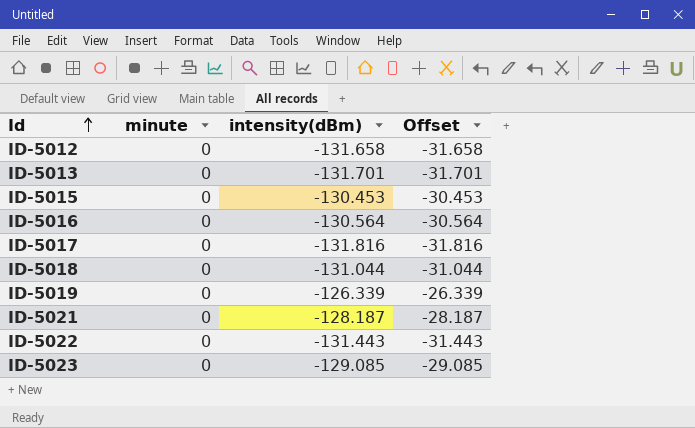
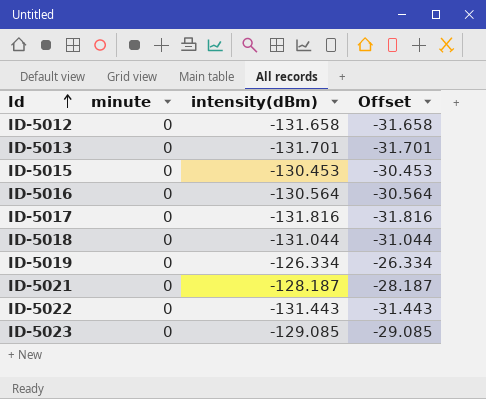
ID-5019 | intensity(dBm): -126.339 -> -126.334
ID-5019 | Offset: -26.339 -> -26.334

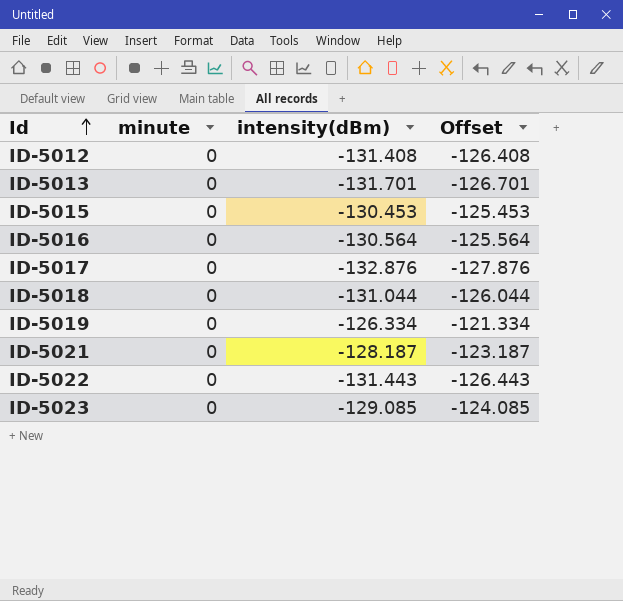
column Offset | formula: [intensity(dBm)] + 100 -> [intensity(dBm)] + 5
ID-5012 | intensity(dBm): -131.658 -> -131.408
ID-5017 | intensity(dBm): -131.816 -> -132.876

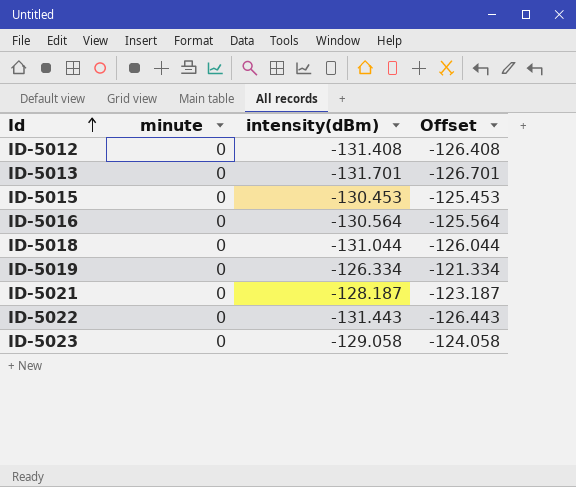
row ID-5017: 0 | -132.876 | -127.876 -> none
ID-5023 | intensity(dBm): -129.085 -> -129.058
ID-5023 | Offset: -124.085 -> -124.058

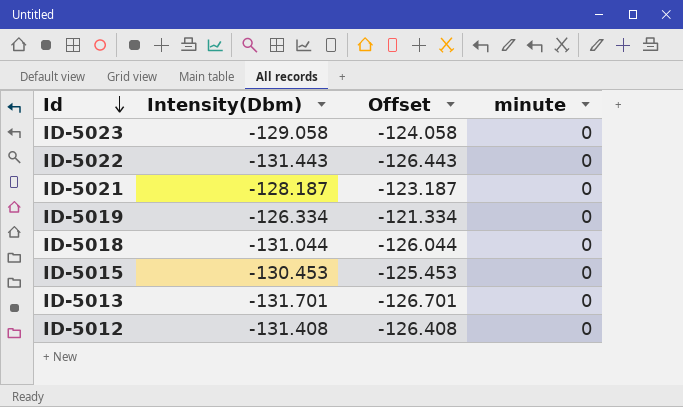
row order: Id ascending -> Id descending
column name: intensity(dBm) -> Intensity(Dbm)
column minute | position: 2 -> 4
row ID-5016: 0 | -130.564 | -125.564 -> none

